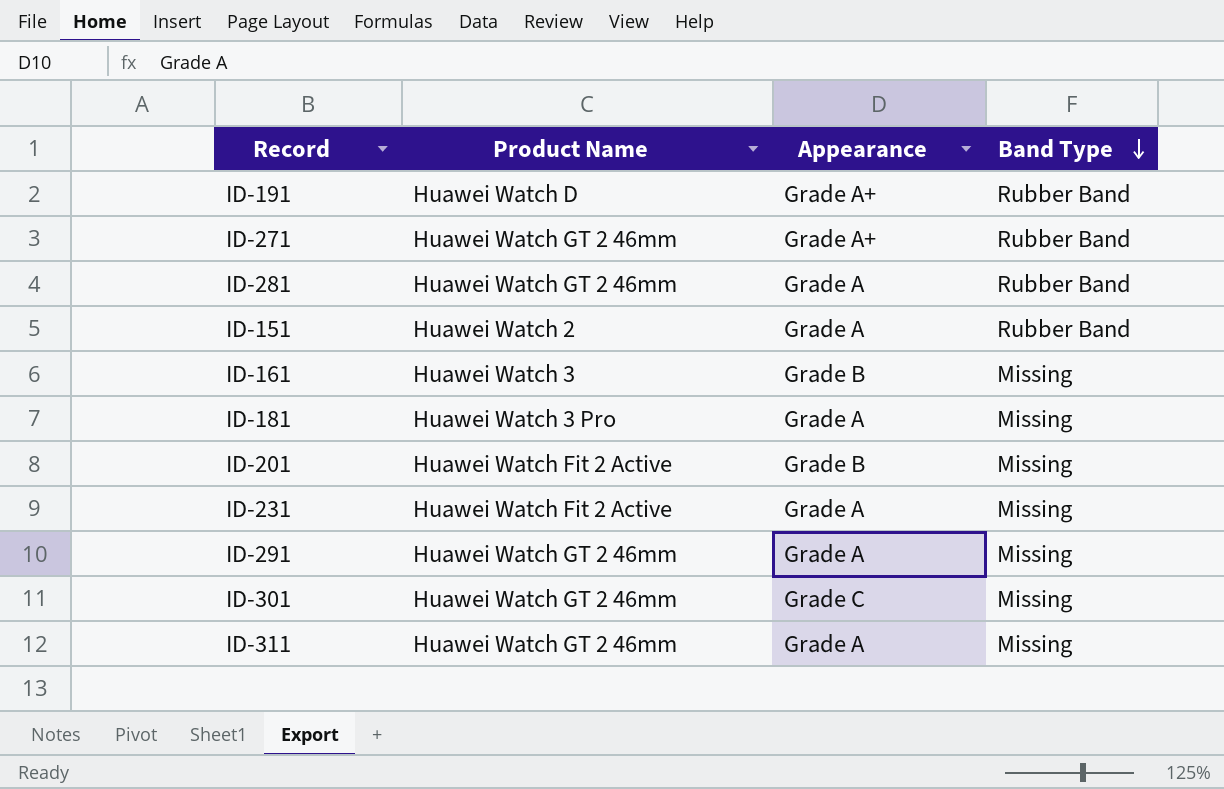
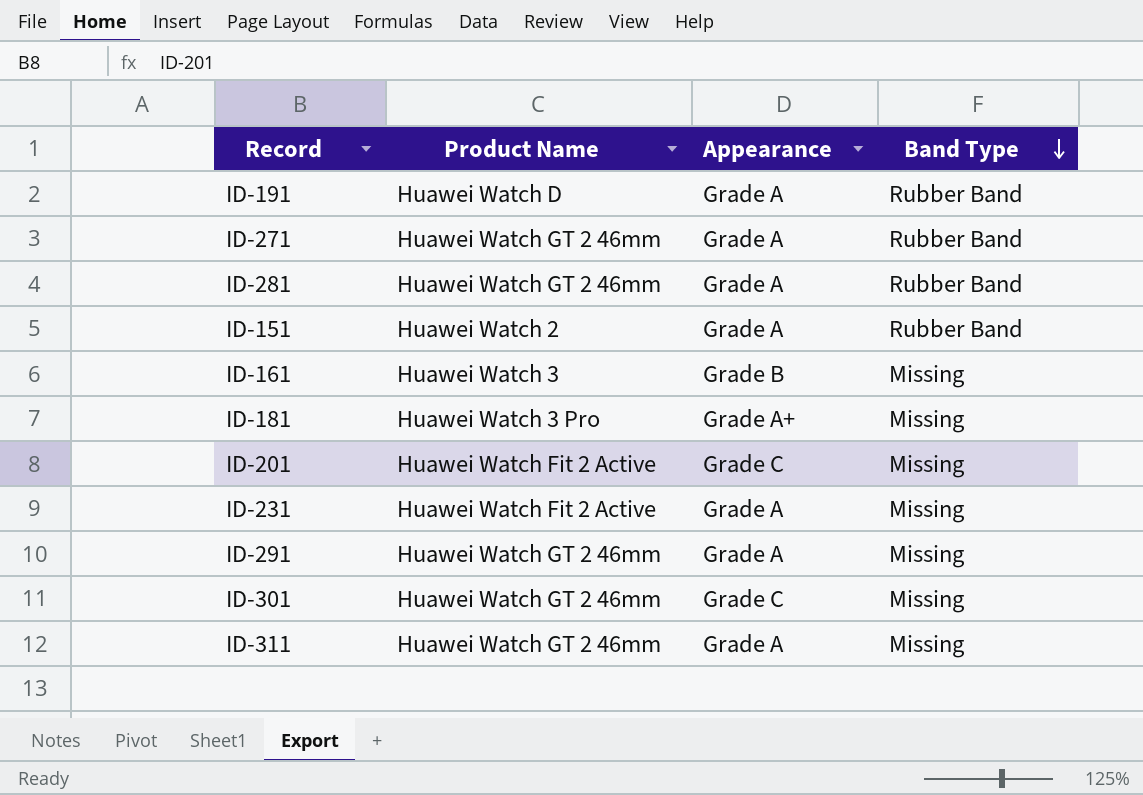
ID-191 | Appearance: Grade A+ -> Grade A
ID-271 | Appearance: Grade A+ -> Grade A
ID-181 | Appearance: Grade A -> Grade A+
ID-201 | Appearance: Grade B -> Grade C

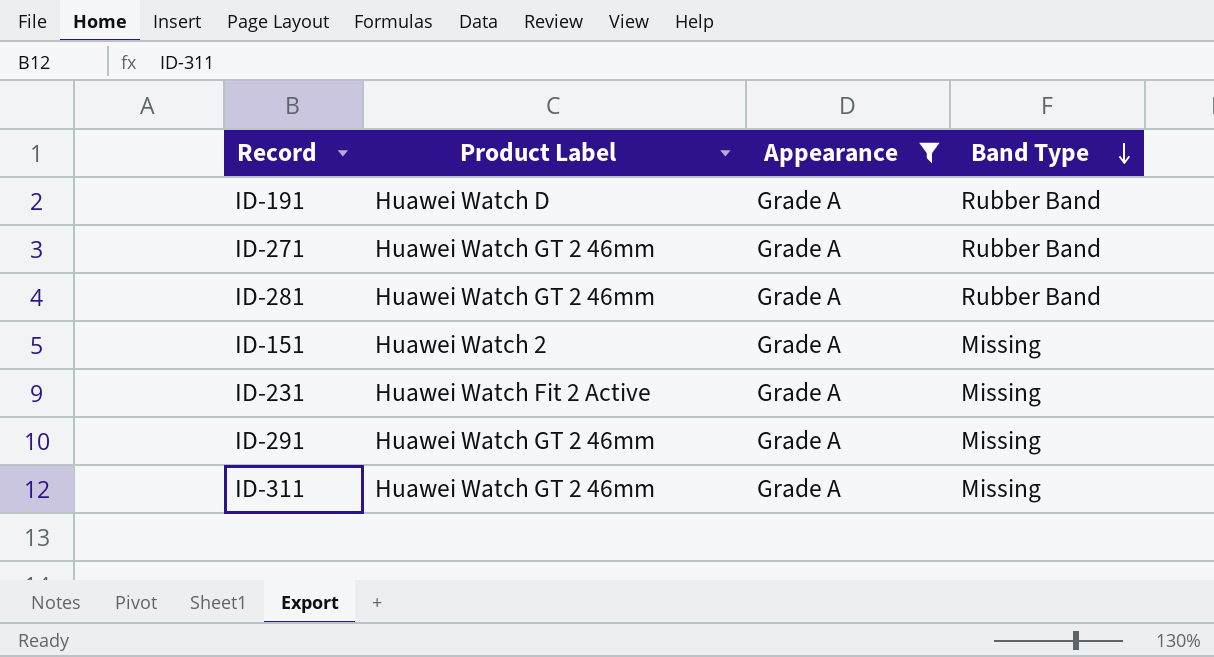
filter: none -> Appearance = Grade A
column name: Product Name -> Product Label
ID-151 | Band Type: Rubber Band -> Missing

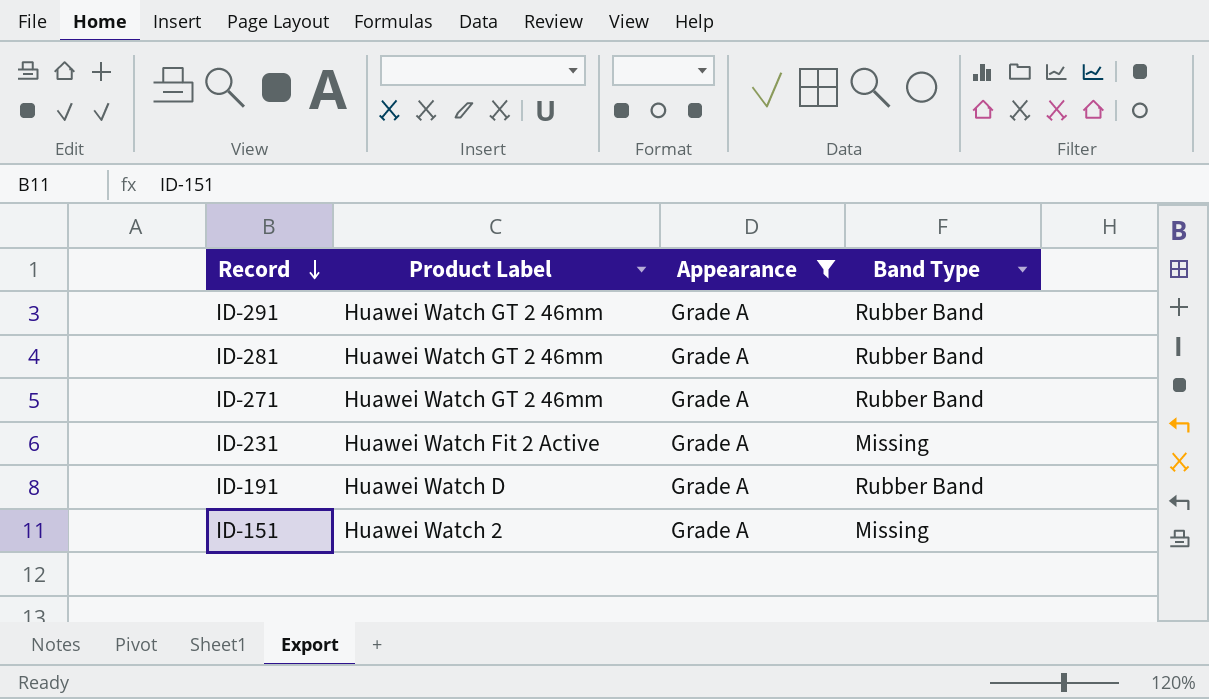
row order: Band Type descending -> Record descending
row ID-311: Huawei Watch GT 2 46mm | Grade A | Missing -> none
ID-291 | Band Type: Missing -> Rubber Band

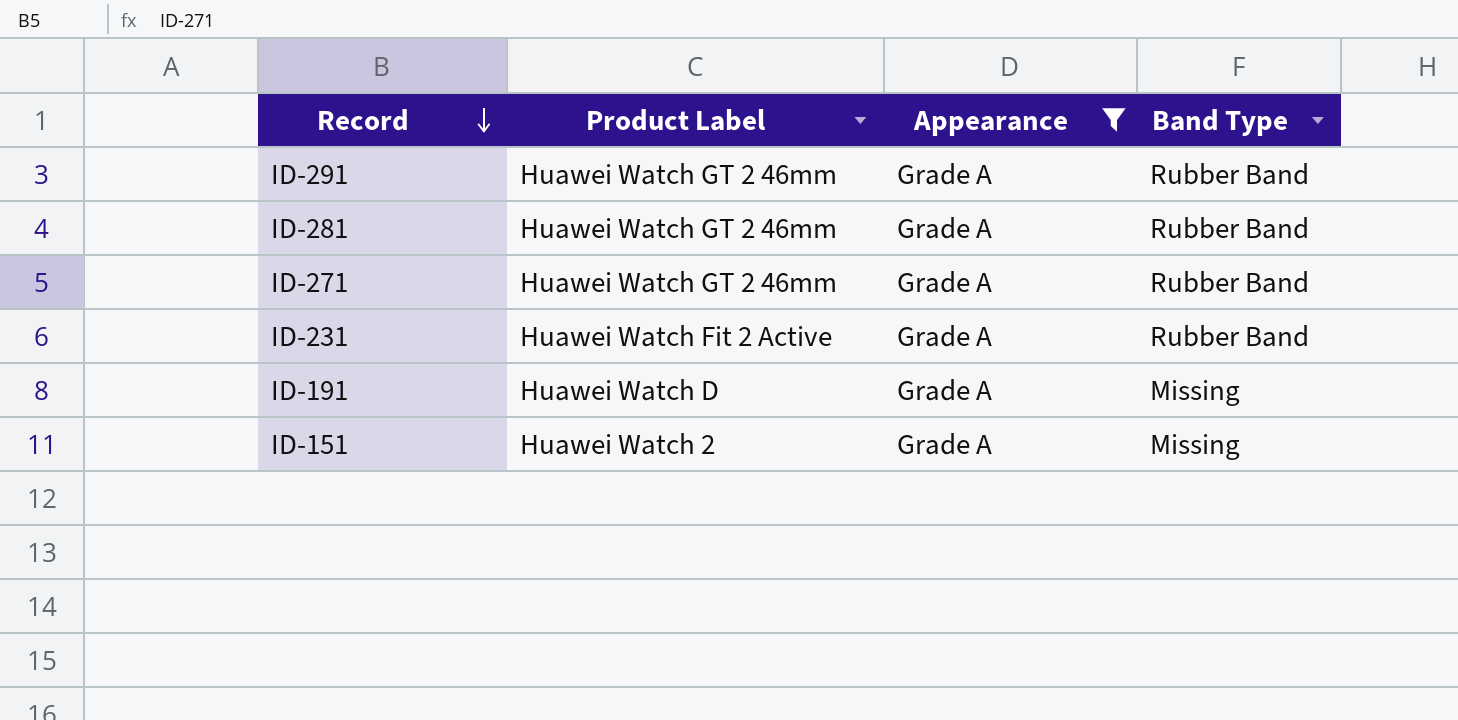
ID-231 | Band Type: Missing -> Rubber Band
ID-191 | Band Type: Rubber Band -> Missing

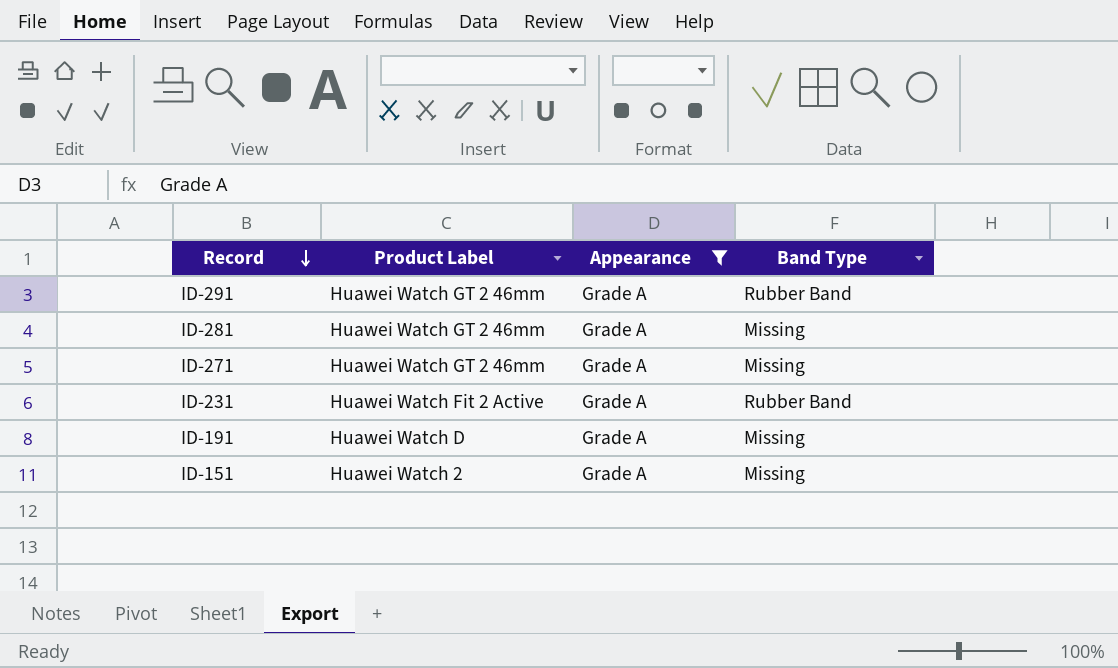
ID-281 | Band Type: Rubber Band -> Missing
ID-271 | Band Type: Rubber Band -> Missing

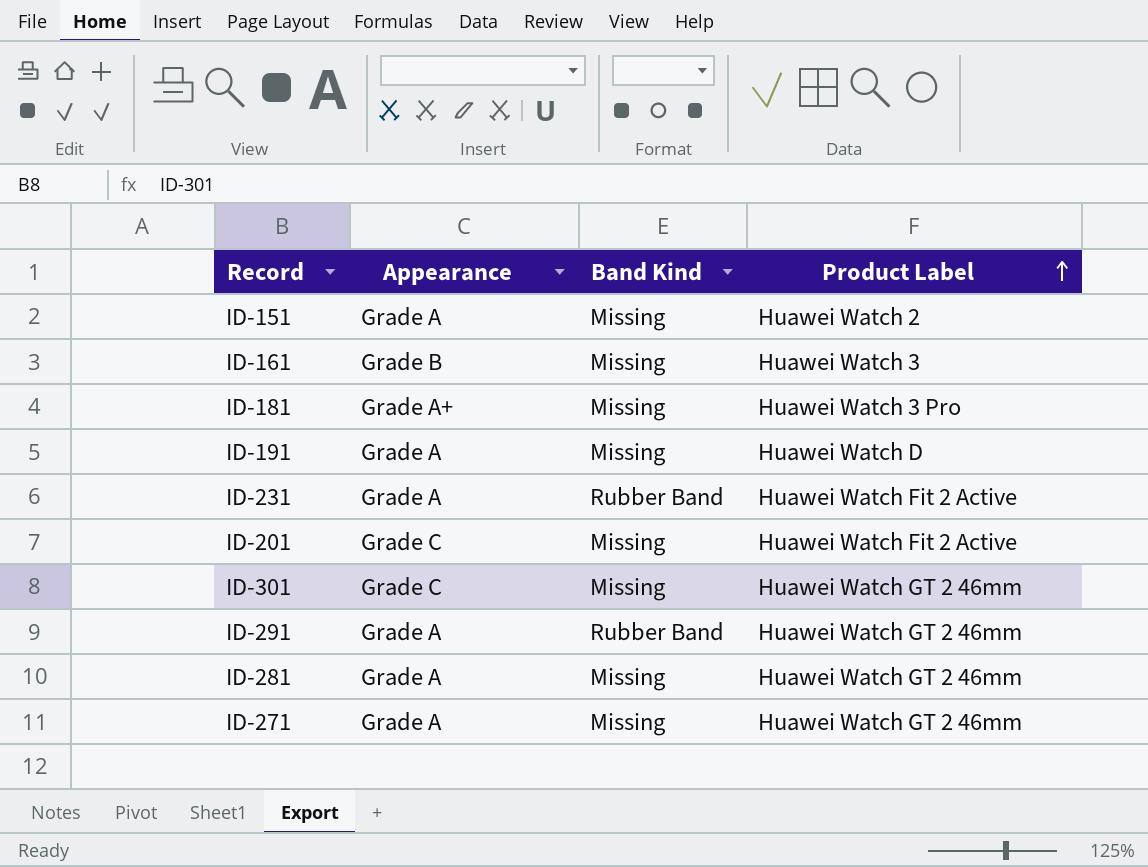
filter: Appearance = Grade A -> none
row order: Record descending -> Product Label ascending
column name: Band Type -> Band Kind
column Product Label | position: 2 -> 4

